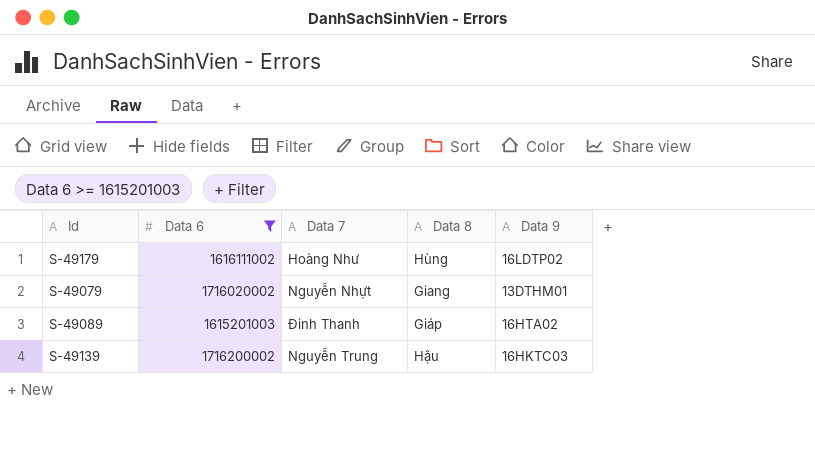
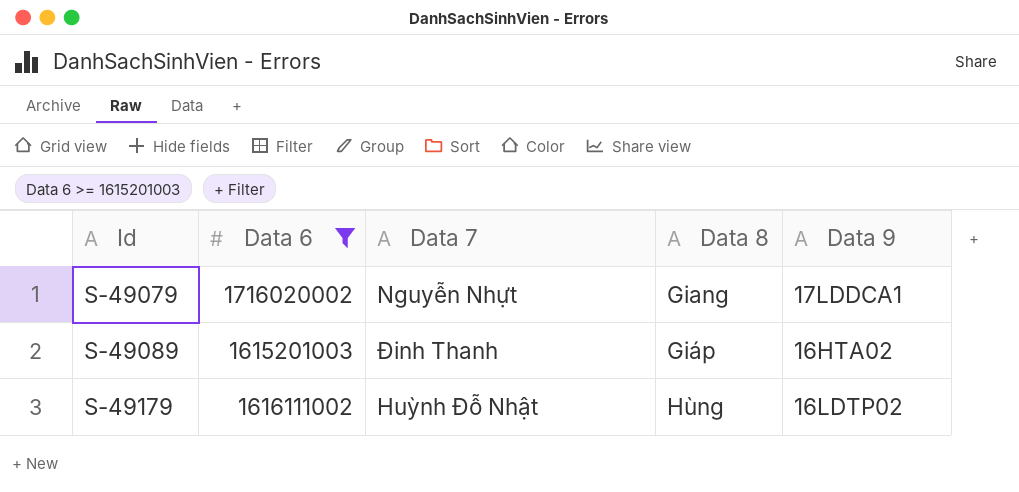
row order: none -> Id ascending
row S-49139: 1716200002 | Nguyễn Trung | Hậu | 16HKTC03 -> none
S-49079 | Data 9: 13DTHM01 -> 17LDDCA1
S-49179 | Data 7: Hoàng Như -> Huỳnh Đỗ Nhật

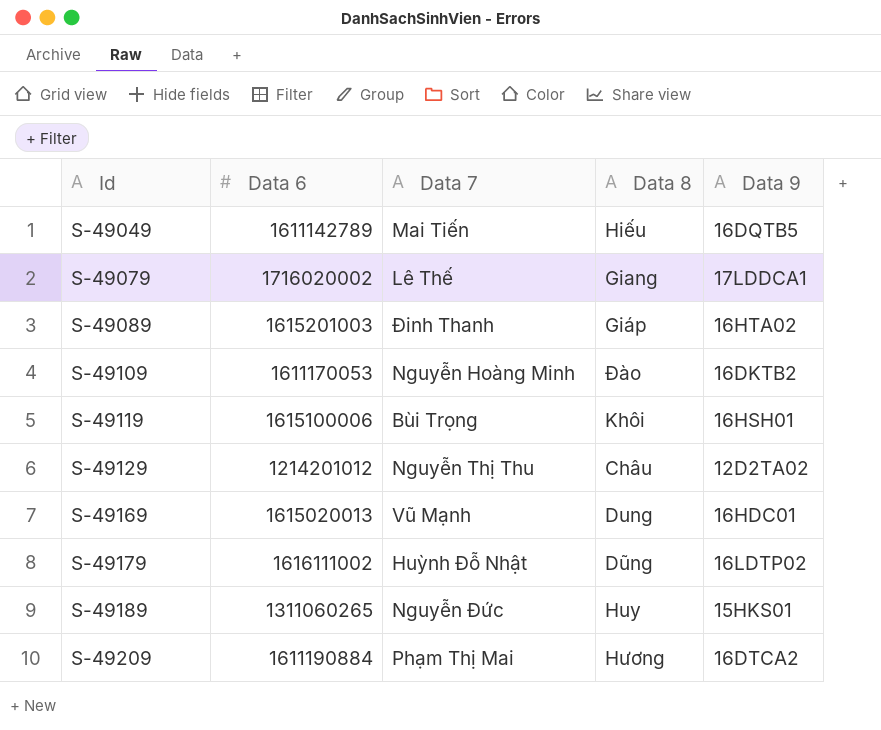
filter: Data 6 >= 1615201003 -> none
S-49079 | Data 7: Nguyễn Nhựt -> Lê Thế
S-49179 | Data 8: Hùng -> Dũng

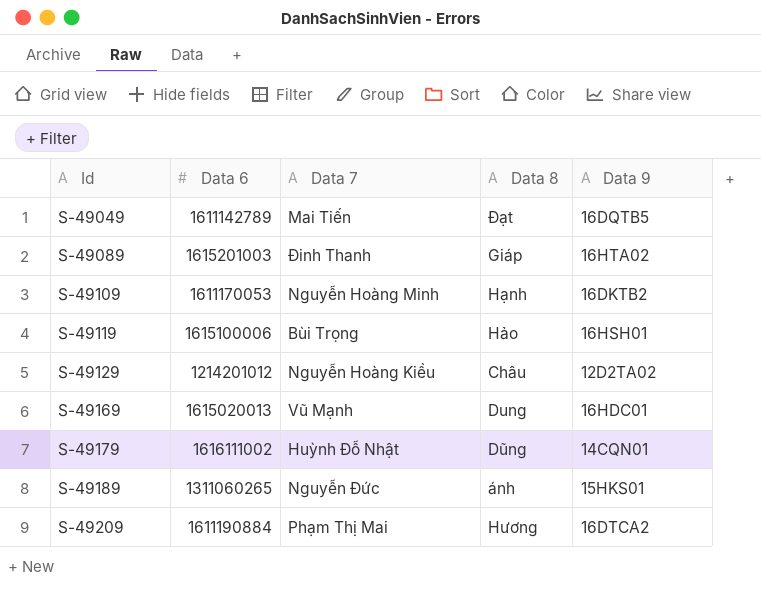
row S-49079: 1716020002 | Lê Thế | Giang | 17LDDCA1 -> none
S-49049 | Data 8: Hiếu -> Đạt
S-49109 | Data 8: Đào -> Hạnh
S-49119 | Data 8: Khôi -> Hảo
S-49129 | Data 7: Nguyễn Thị Thu -> Nguyễn Hoàng Kiều
S-49179 | Data 9: 16LDTP02 -> 14CQN01
S-49189 | Data 8: Huy -> ánh

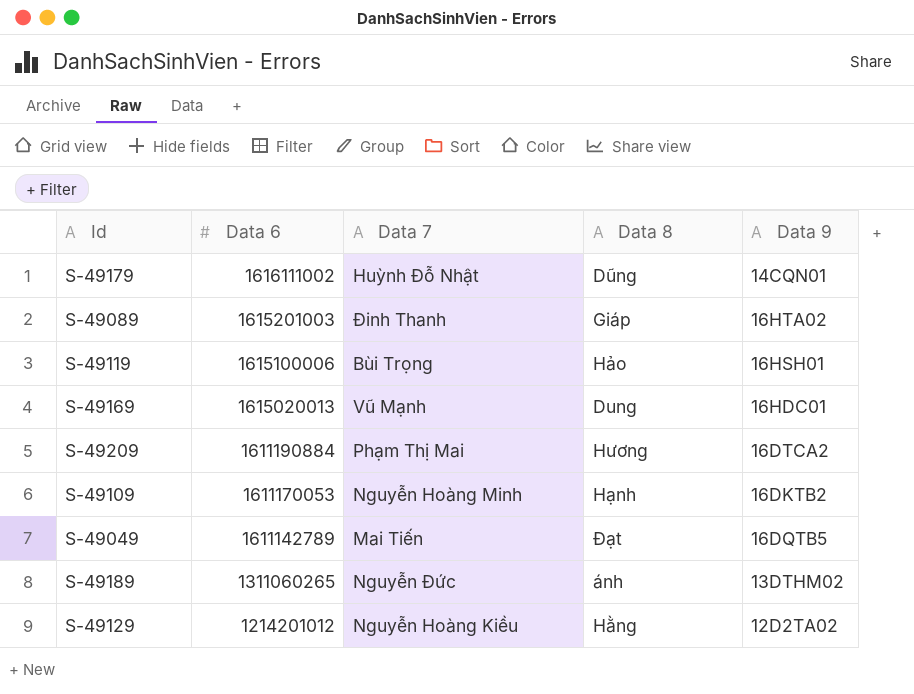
row order: Id ascending -> Data 6 descending
S-49189 | Data 9: 15HKS01 -> 13DTHM02
S-49129 | Data 8: Châu -> Hằng

